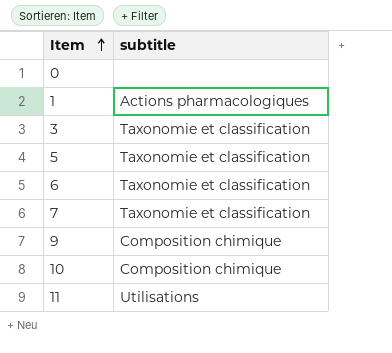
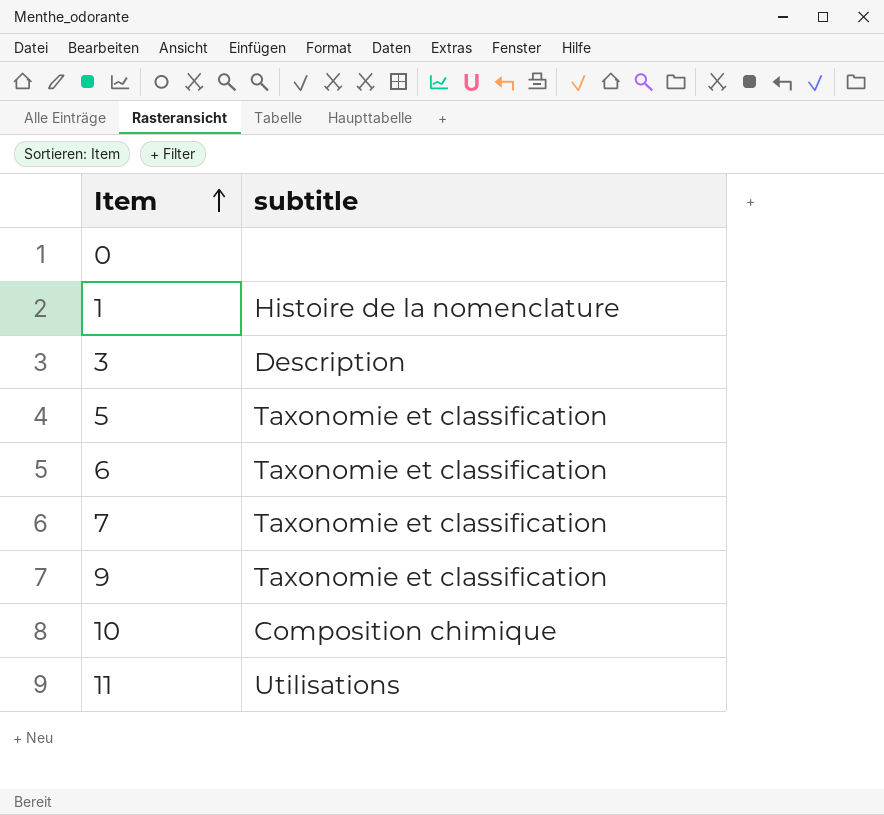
1 | subtitle: Actions pharmacologiques -> Histoire de la nomenclature
3 | subtitle: Taxonomie et classification -> Description
9 | subtitle: Composition chimique -> Taxonomie et classification

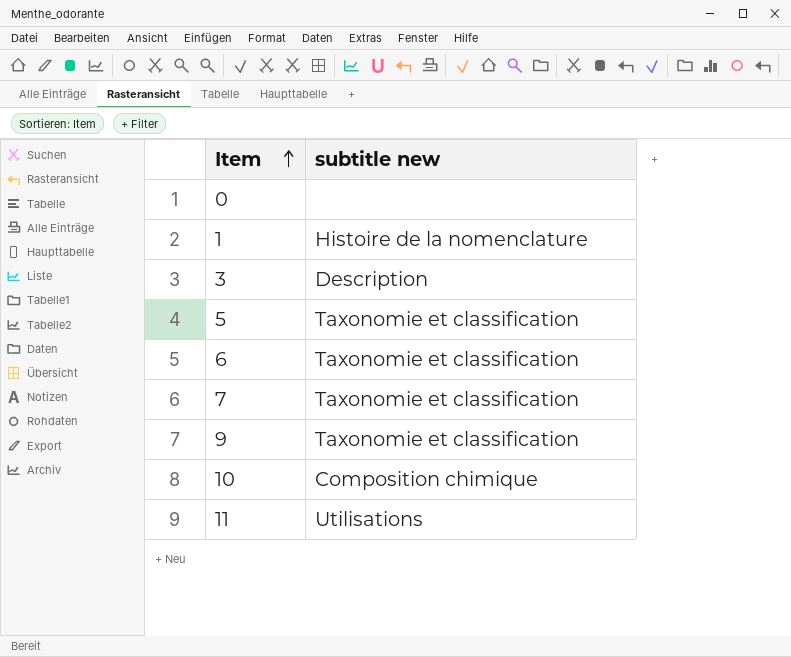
column name: subtitle -> subtitle new

